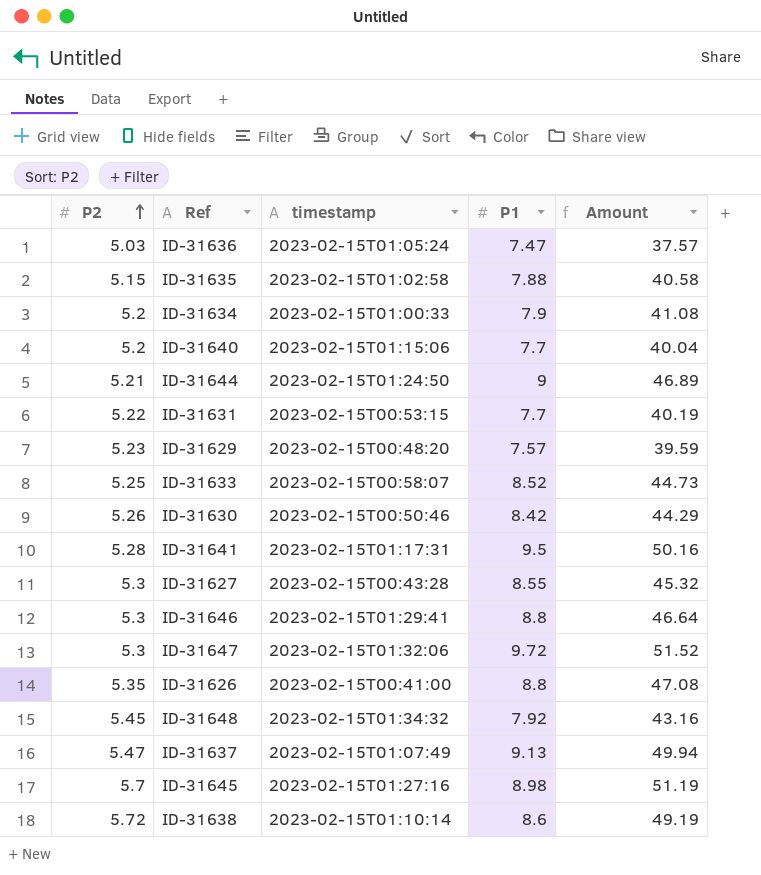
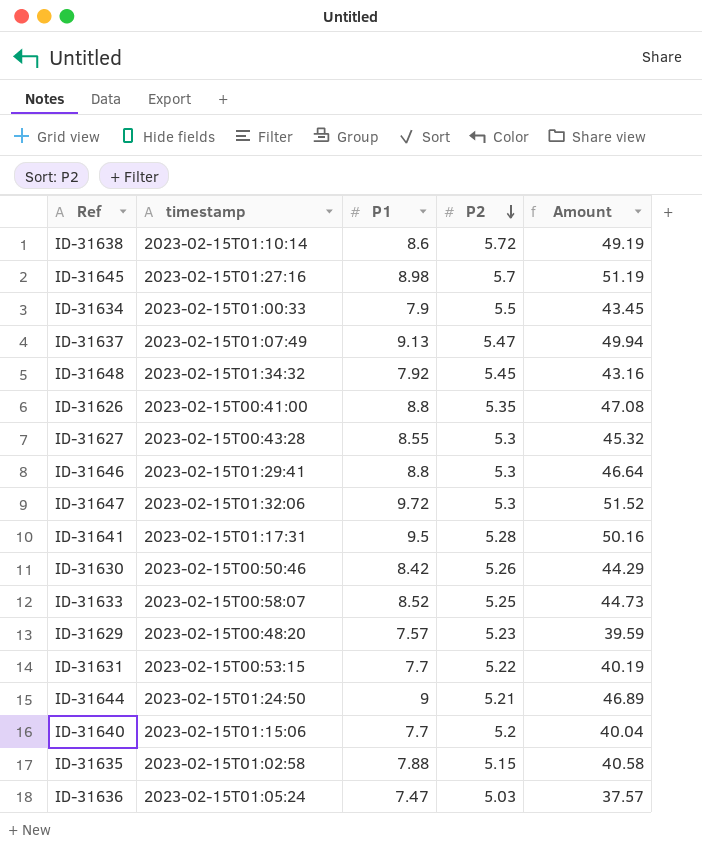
row order: P2 ascending -> P2 descending
column P2 | position: 1 -> 4
ID-31634 | P2: 5.2 -> 5.5
ID-31634 | Amount: 41.08 -> 43.45

